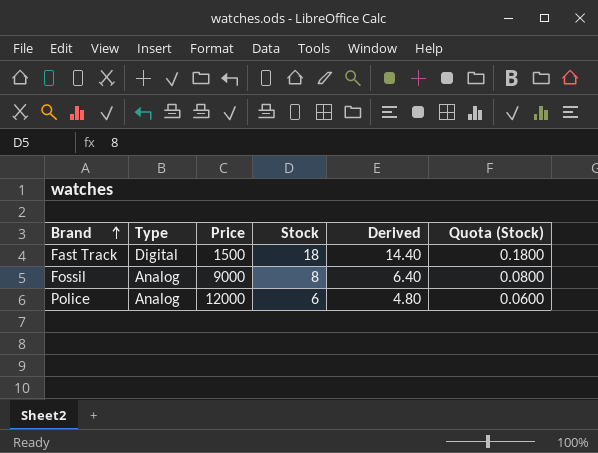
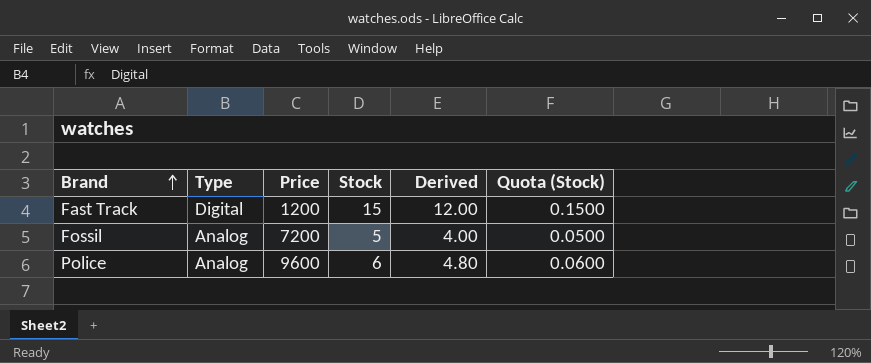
Fast Track | Price: 1500 -> 1200
Fast Track | Stock: 18 -> 15
Fast Track | Derived: 14.40 -> 12.00
Fast Track | Quota (Stock): 0.1800 -> 0.1500
Fossil | Price: 9000 -> 7200
Fossil | Stock: 8 -> 5
Fossil | Derived: 6.40 -> 4.00
Fossil | Quota (Stock): 0.0800 -> 0.0500
Police | Price: 12000 -> 9600

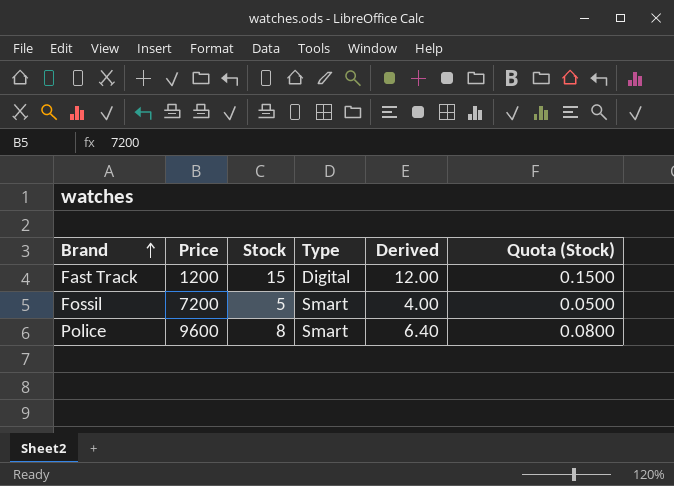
column Type | position: 2 -> 4
Fossil | Type: Analog -> Smart
Police | Stock: 6 -> 8
Police | Type: Analog -> Smart
Police | Derived: 4.80 -> 6.40
Police | Quota (Stock): 0.0600 -> 0.0800

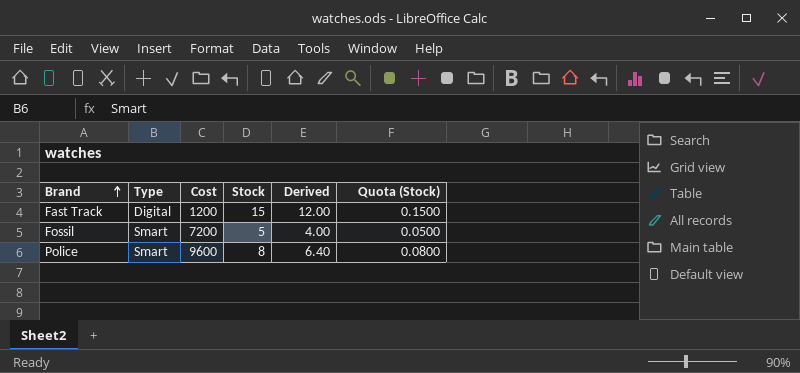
column Type | position: 4 -> 2
column name: Price -> Cost

